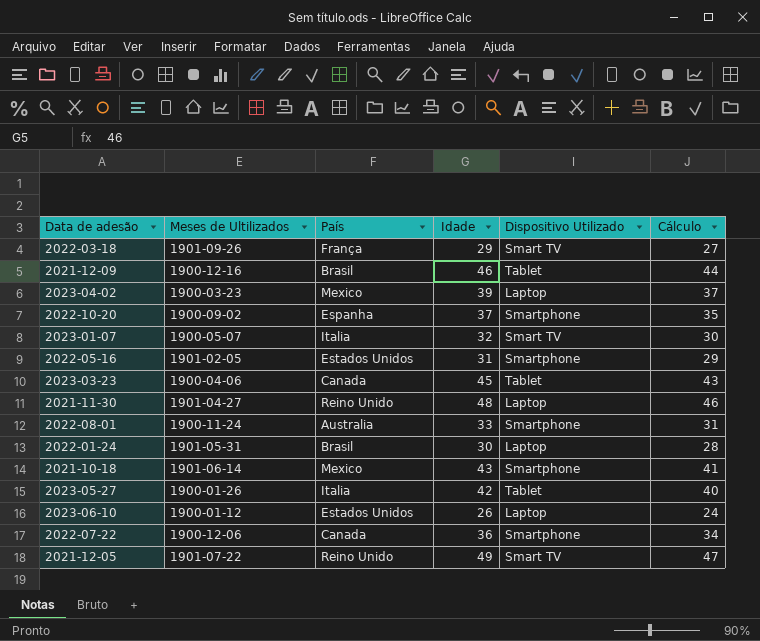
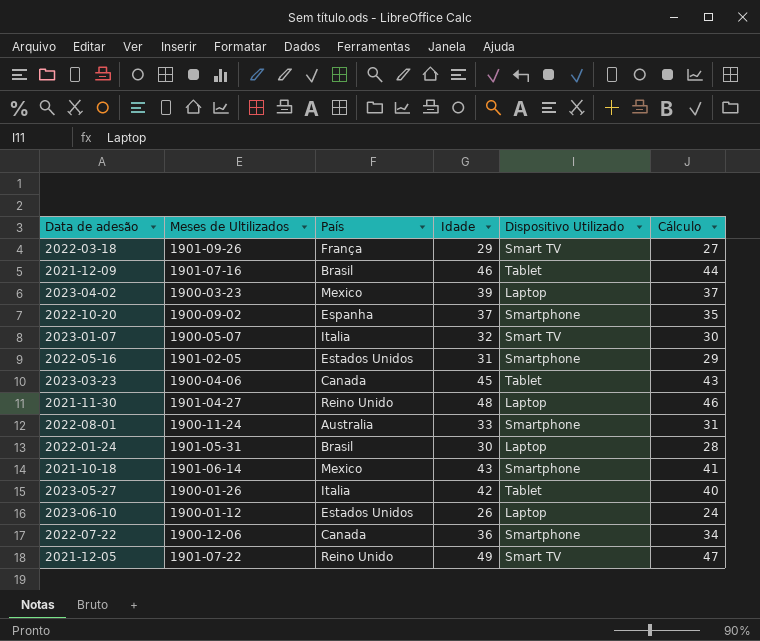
2021-12-09 | Meses de Ultilizados: 1900-12-16 -> 1901-07-16

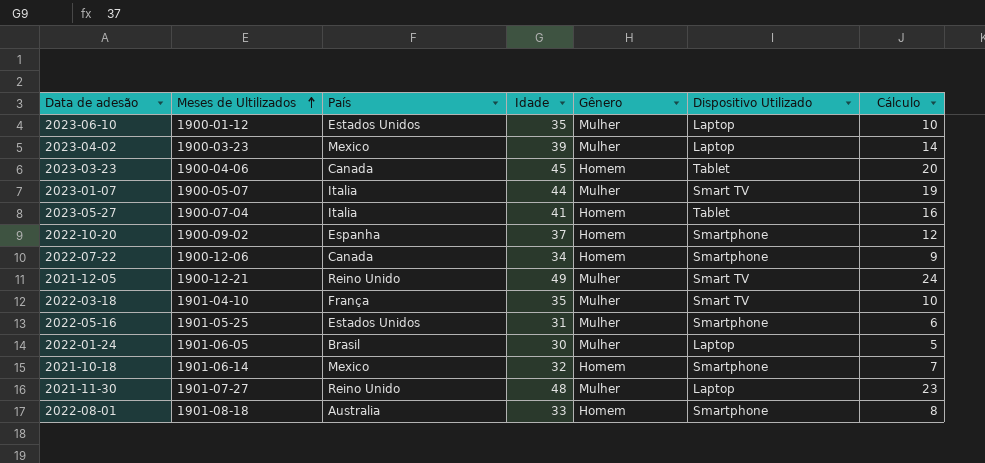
row order: none -> Meses de Ultilizados ascending
column Gênero | position: none -> 5
column Cálculo | formula: [Idade] - 2 -> [Idade] - 25
row 2021-12-09: 1901-07-16 | Brasil | 46 | Tablet | 44 -> none
2023-06-10 | Idade: 26 -> 35
2023-01-07 | Idade: 32 -> 44
2023-05-27 | Meses de Ultilizados: 1900-01-26 -> 1900-07-04
2023-05-27 | Idade: 42 -> 41
2022-07-22 | Idade: 36 -> 34
2021-12-05 | Meses de Ultilizados: 1901-07-22 -> 1900-12-21
2022-03-18 | Meses de Ultilizados: 1901-09-26 -> 1901-04-10
2022-03-18 | Idade: 29 -> 35
2022-05-16 | Meses de Ultilizados: 1901-02-05 -> 1901-05-25
2022-01-24 | Meses de Ultilizados: 1901-05-31 -> 1901-06-05
2021-10-18 | Idade: 43 -> 32
2021-11-30 | Meses de Ultilizados: 1901-04-27 -> 1901-07-27
2022-08-01 | Meses de Ultilizados: 1900-11-24 -> 1901-08-18

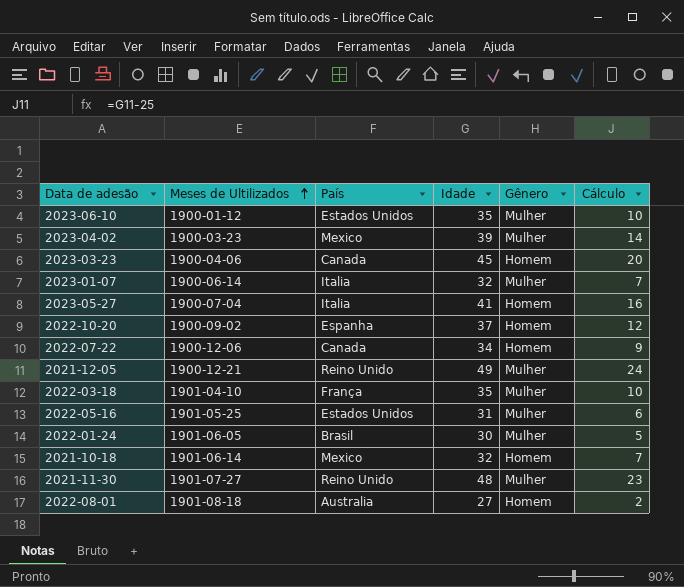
column Dispositivo Utilizado | position: 6 -> none
2023-01-07 | Meses de Ultilizados: 1900-05-07 -> 1900-06-14
2023-01-07 | Idade: 44 -> 32
2023-01-07 | Cálculo: 19 -> 7
2022-08-01 | Idade: 33 -> 27
2022-08-01 | Cálculo: 8 -> 2

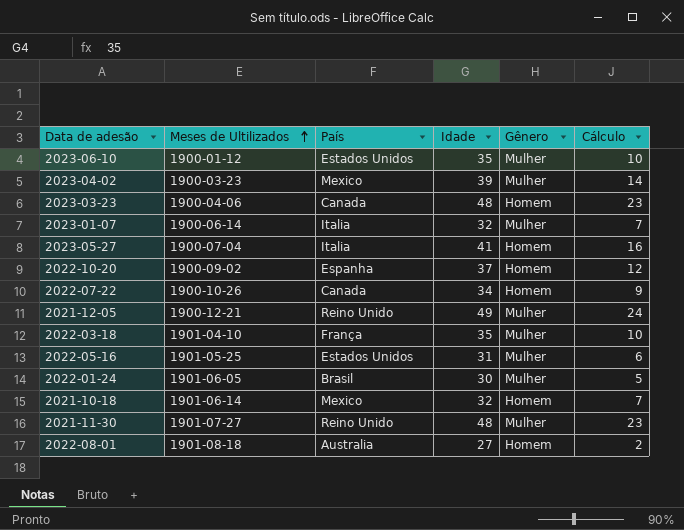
2023-03-23 | Idade: 45 -> 48
2023-03-23 | Cálculo: 20 -> 23
2022-07-22 | Meses de Ultilizados: 1900-12-06 -> 1900-10-26

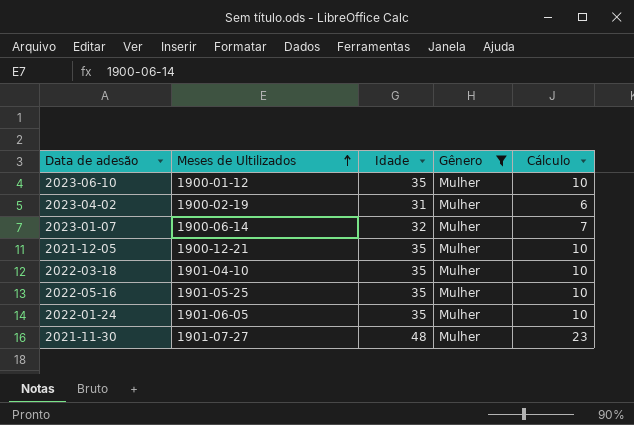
filter: none -> Gênero = Mulher
column País | position: 3 -> none
2023-04-02 | Meses de Ultilizados: 1900-03-23 -> 1900-02-19
2023-04-02 | Idade: 39 -> 31
2023-04-02 | Cálculo: 14 -> 6
2021-12-05 | Idade: 49 -> 35
2021-12-05 | Cálculo: 24 -> 10
2022-05-16 | Idade: 31 -> 35
2022-05-16 | Cálculo: 6 -> 10
2022-01-24 | Idade: 30 -> 35
2022-01-24 | Cálculo: 5 -> 10

